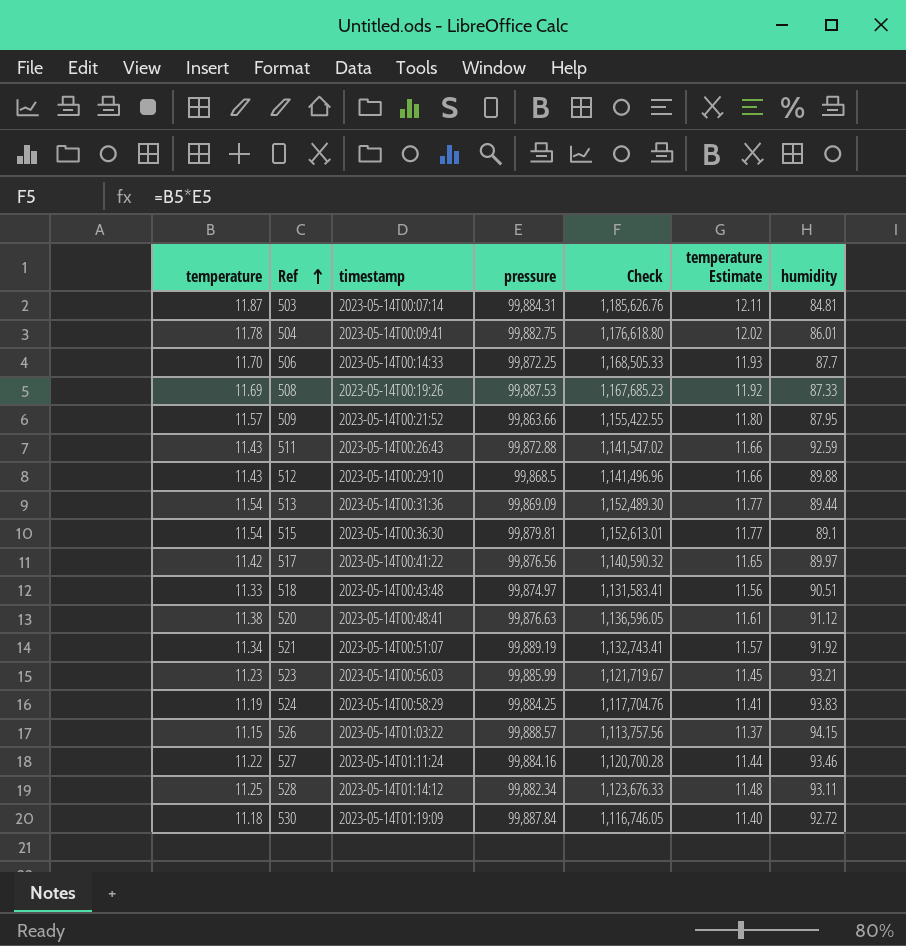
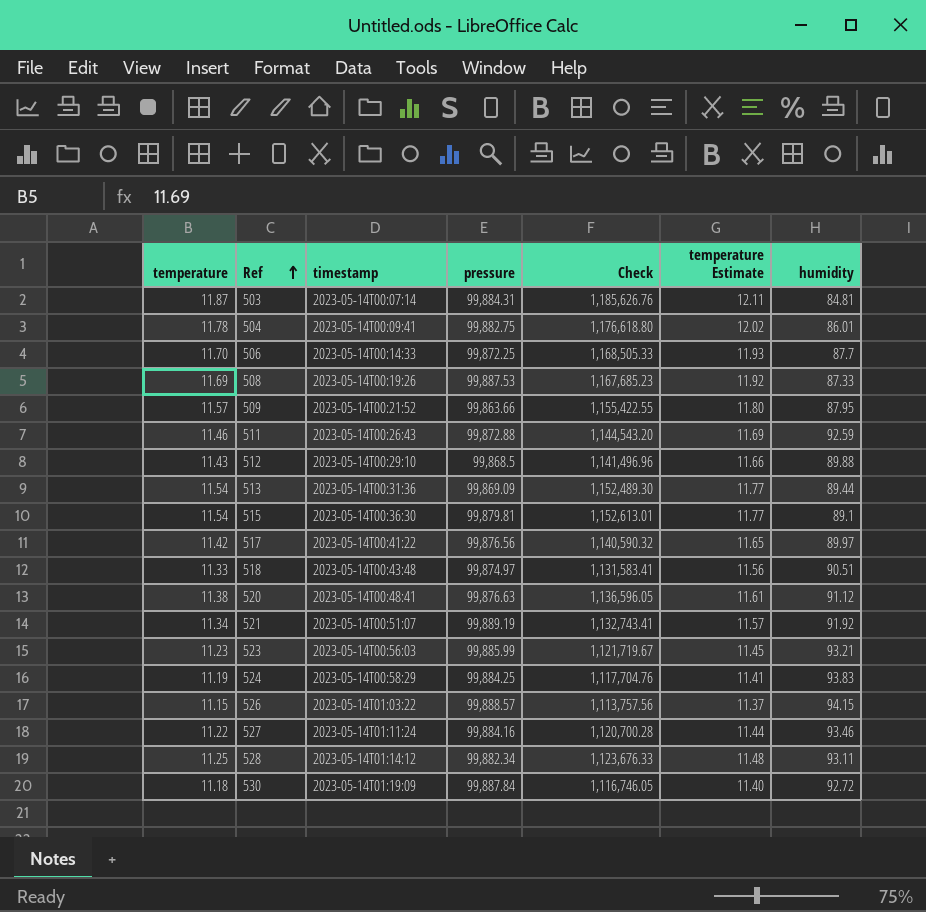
511 | temperature: 11.43 -> 11.46
511 | Check: 1,141,547.02 -> 1,144,543.20
511 | temperature Estimate: 11.66 -> 11.69

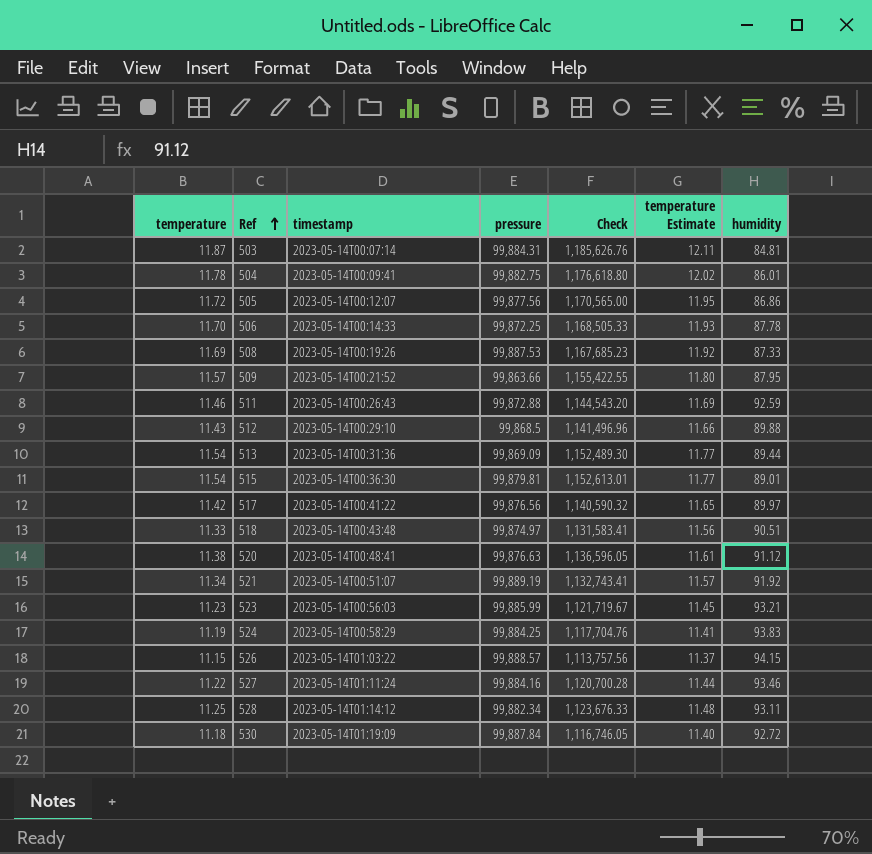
row 505: none -> 11.72 | 2023-05-14T00:12:07 | 99,877.56 | 1,170,565.00 | 11.95 | 86.86
506 | humidity: 87.7 -> 87.78
515 | humidity: 89.1 -> 89.01

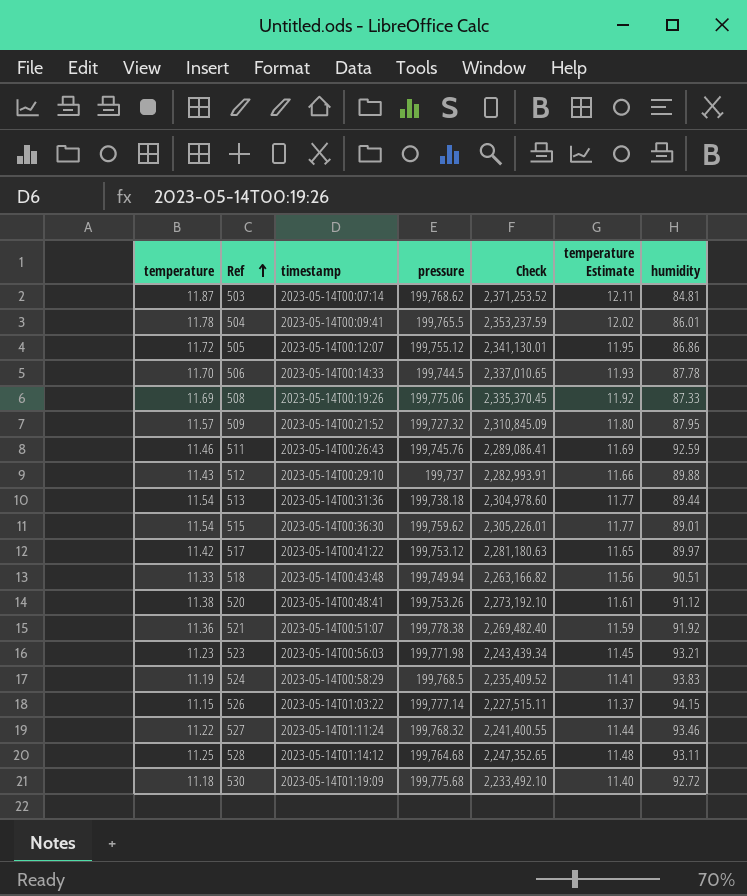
503 | pressure: 99,884.31 -> 199,768.62
503 | Check: 1,185,626.76 -> 2,371,253.52
504 | pressure: 99,882.75 -> 199,765.5
504 | Check: 1,176,618.80 -> 2,353,237.59
505 | pressure: 99,877.56 -> 199,755.12
505 | Check: 1,170,565.00 -> 2,341,130.01
506 | pressure: 99,872.25 -> 199,744.5
506 | Check: 1,168,505.33 -> 2,337,010.65
508 | pressure: 99,887.53 -> 199,775.06
508 | Check: 1,167,685.23 -> 2,335,370.45
509 | pressure: 99,863.66 -> 199,727.32
509 | Check: 1,155,422.55 -> 2,310,845.09
511 | pressure: 99,872.88 -> 199,745.76
511 | Check: 1,144,543.20 -> 2,289,086.41
512 | pressure: 99,868.5 -> 199,737
512 | Check: 1,141,496.96 -> 2,282,993.91
513 | pressure: 99,869.09 -> 199,738.18
513 | Check: 1,152,489.30 -> 2,304,978.60
515 | pressure: 99,879.81 -> 199,759.62
515 | Check: 1,152,613.01 -> 2,305,226.01
517 | pressure: 99,876.56 -> 199,753.12
517 | Check: 1,140,590.32 -> 2,281,180.63
518 | pressure: 99,874.97 -> 199,749.94
518 | Check: 1,131,583.41 -> 2,263,166.82
520 | pressure: 99,876.63 -> 199,753.26
520 | Check: 1,136,596.05 -> 2,273,192.10
521 | temperature: 11.34 -> 11.36
521 | pressure: 99,889.19 -> 199,778.38
521 | Check: 1,132,743.41 -> 2,269,482.40
521 | temperature Estimate: 11.57 -> 11.59
523 | pressure: 99,885.99 -> 199,771.98
523 | Check: 1,121,719.67 -> 2,243,439.34
524 | pressure: 99,884.25 -> 199,768.5
524 | Check: 1,117,704.76 -> 2,235,409.52
526 | pressure: 99,888.57 -> 199,777.14
526 | Check: 1,113,757.56 -> 2,227,515.11
527 | pressure: 99,884.16 -> 199,768.32
527 | Check: 1,120,700.28 -> 2,241,400.55
528 | pressure: 99,882.34 -> 199,764.68
528 | Check: 1,123,676.33 -> 2,247,352.65
530 | pressure: 99,887.84 -> 199,775.68
530 | Check: 1,116,746.05 -> 2,233,492.10

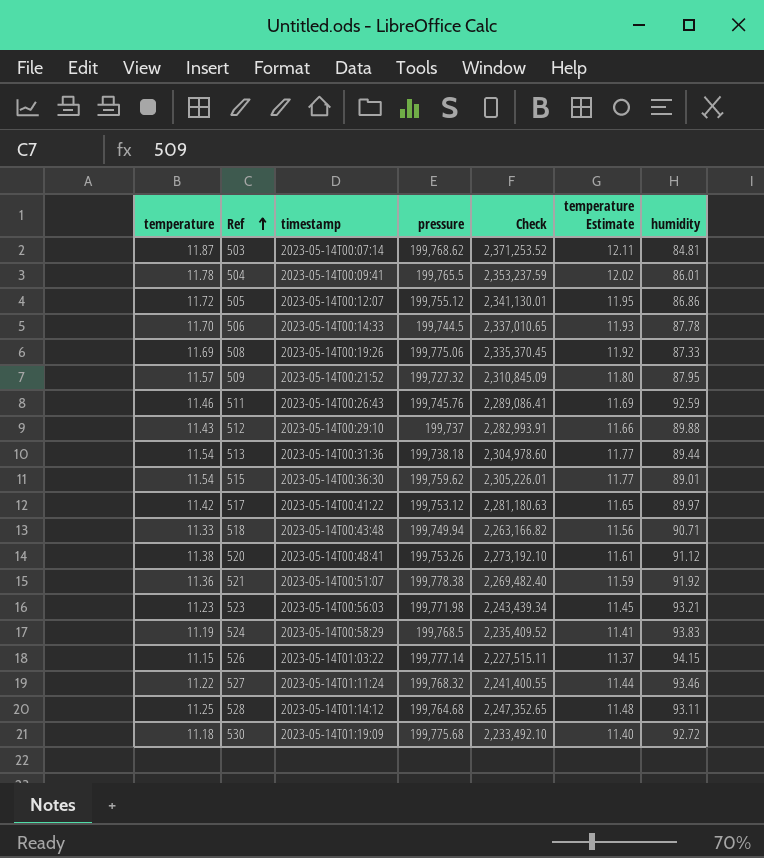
518 | humidity: 90.51 -> 90.71

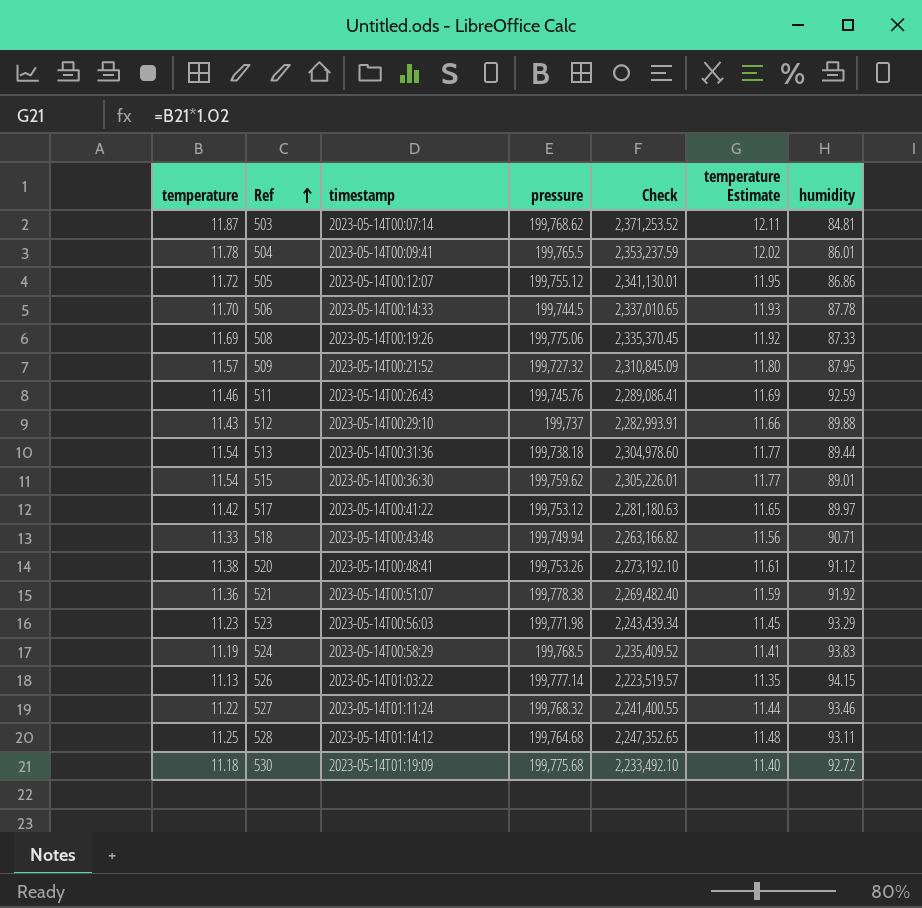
523 | humidity: 93.21 -> 93.29
526 | temperature: 11.15 -> 11.13
526 | Check: 2,227,515.11 -> 2,223,519.57
526 | temperature Estimate: 11.37 -> 11.35

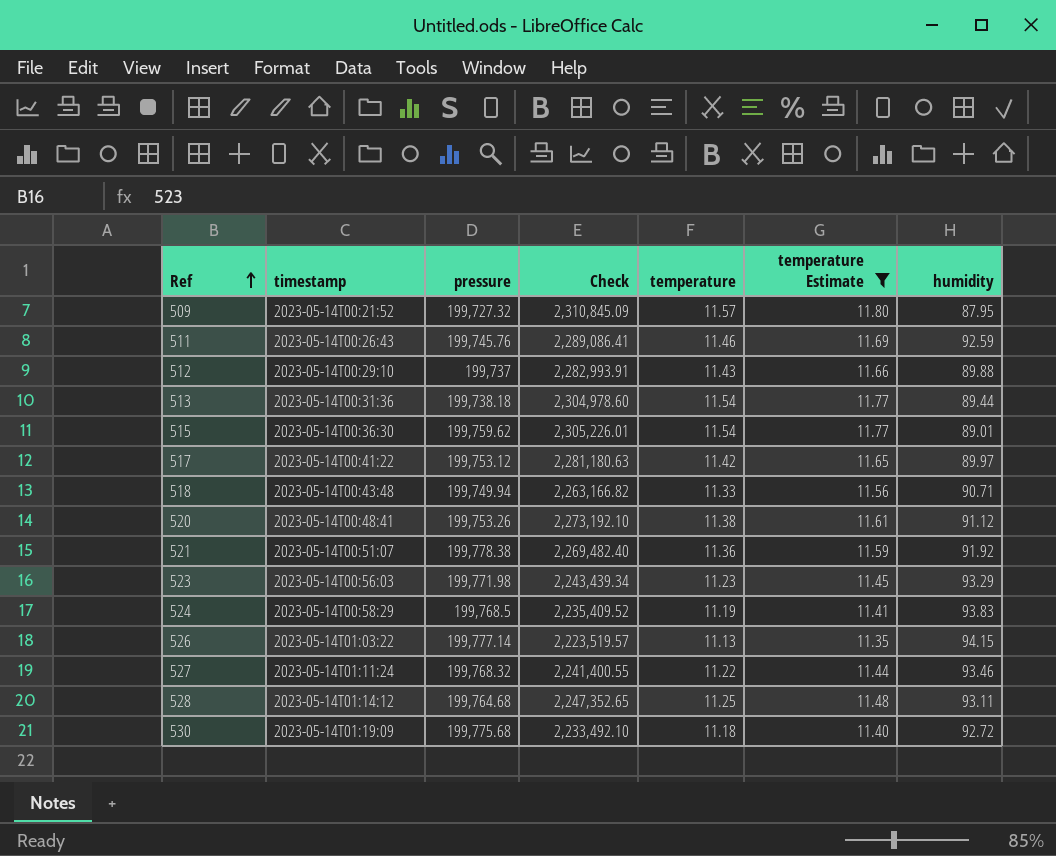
filter: none -> temperature Estimate <= 11.80
column temperature | position: 1 -> 5

